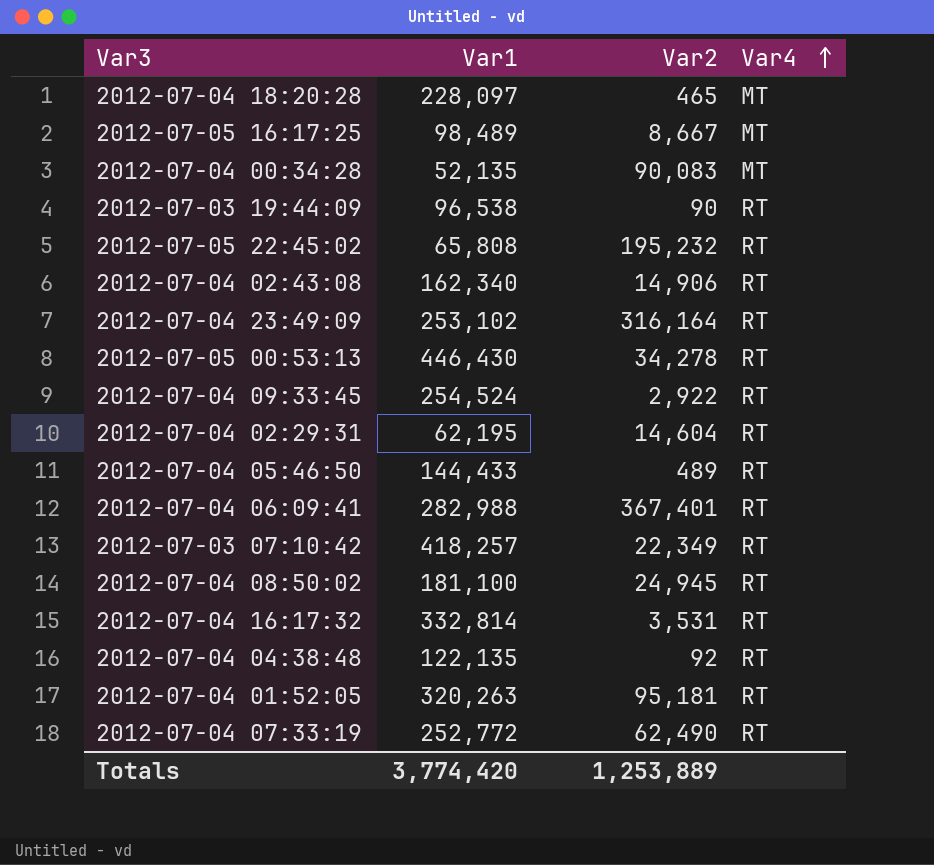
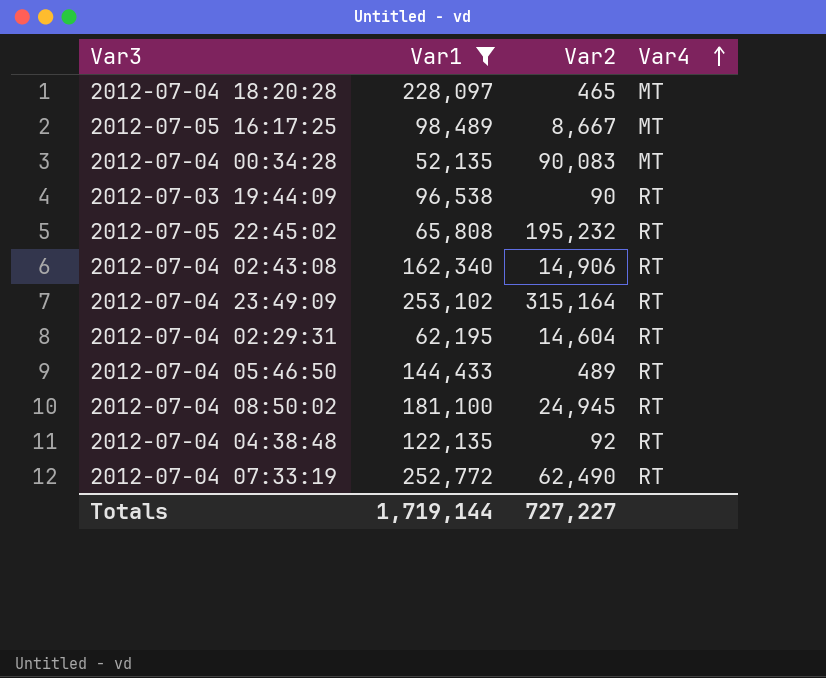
filter: none -> Var1 <= 253,102
2012-07-04 23:49:09 | Var2: 316,164 -> 315,164
Totals | Var1: 3,774,420 -> 1,719,144
Totals | Var2: 1,253,889 -> 727,227

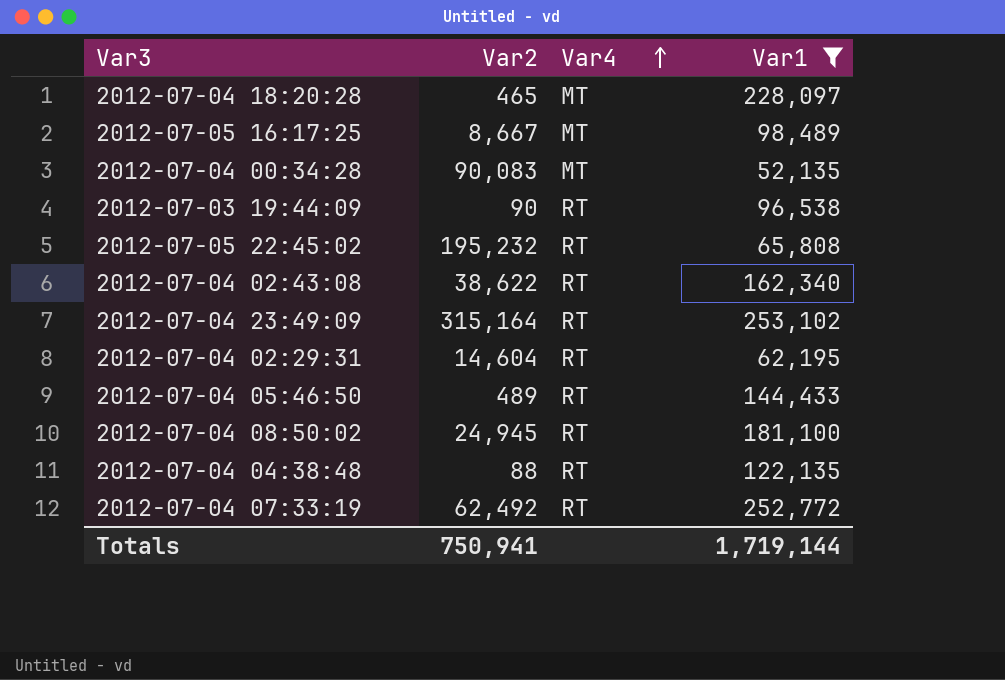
column Var1 | position: 2 -> 4
2012-07-04 02:43:08 | Var2: 14,906 -> 38,622
2012-07-04 04:38:48 | Var2: 92 -> 88
2012-07-04 07:33:19 | Var2: 62,490 -> 62,492
Totals | Var2: 727,227 -> 750,941

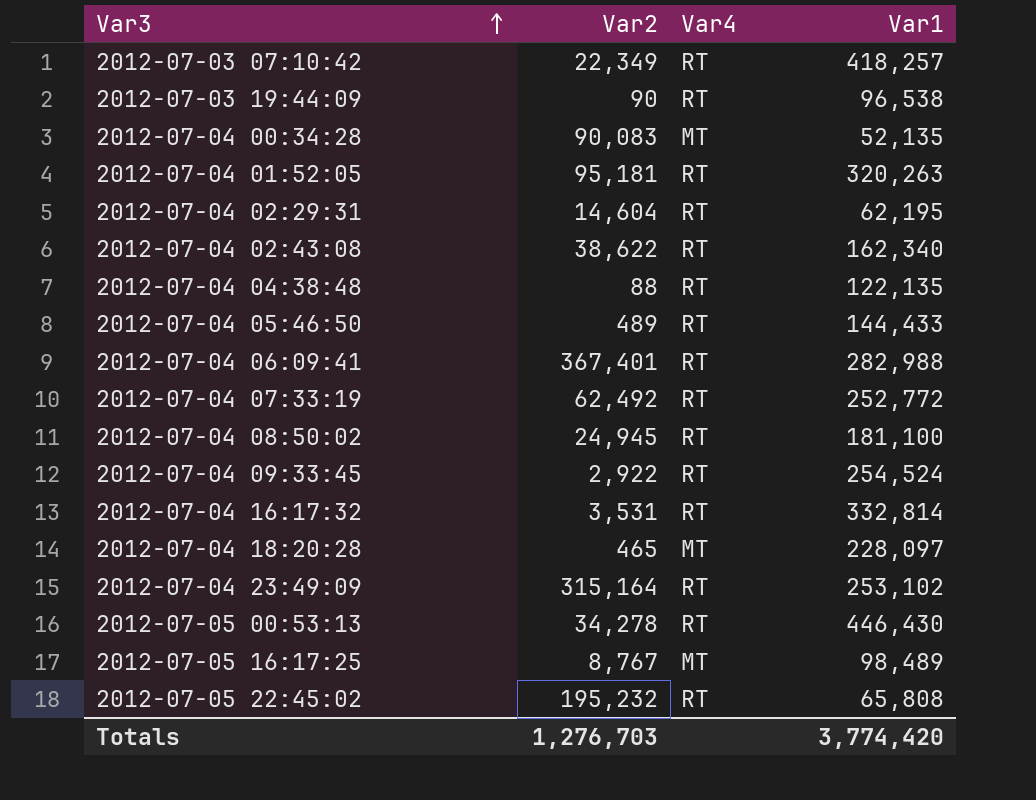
filter: Var1 <= 253,102 -> none
row order: Var4 ascending -> Var3 ascending
2012-07-05 16:17:25 | Var2: 8,667 -> 8,767
Totals | Var2: 750,941 -> 1,276,703
Totals | Var1: 1,719,144 -> 3,774,420

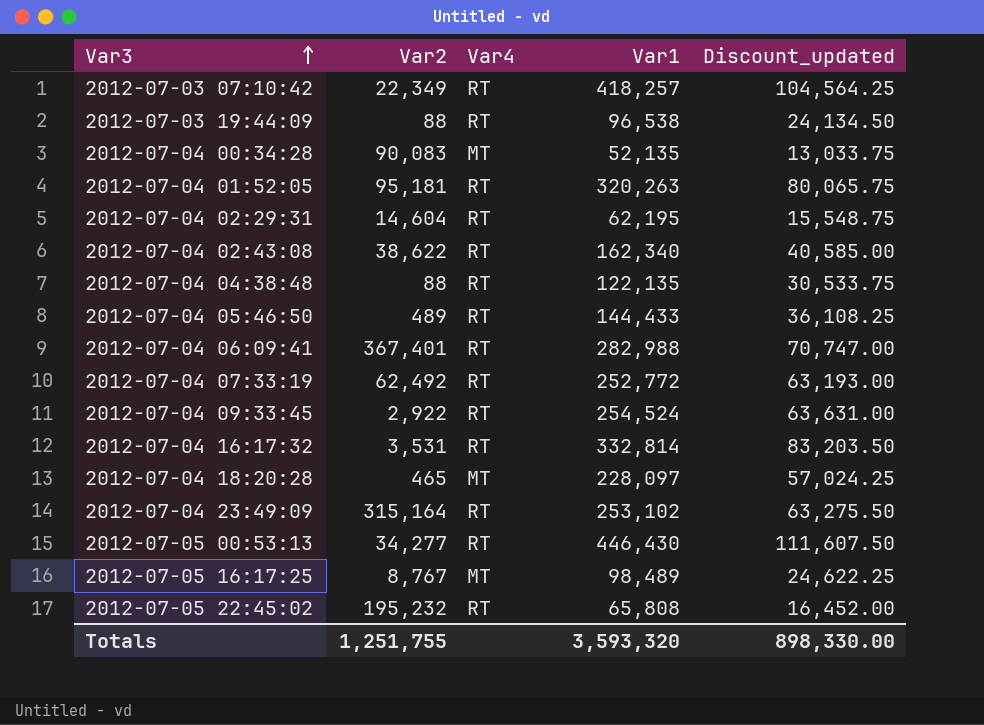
column Discount_updated | formula: none -> [Var1] * 0.25
row 2012-07-04 08:50:02: 24,945 | RT | 181,100 -> none
2012-07-03 19:44:09 | Var2: 90 -> 88
2012-07-05 00:53:13 | Var2: 34,278 -> 34,277
Totals | Var2: 1,276,703 -> 1,251,755
Totals | Var1: 3,774,420 -> 3,593,320

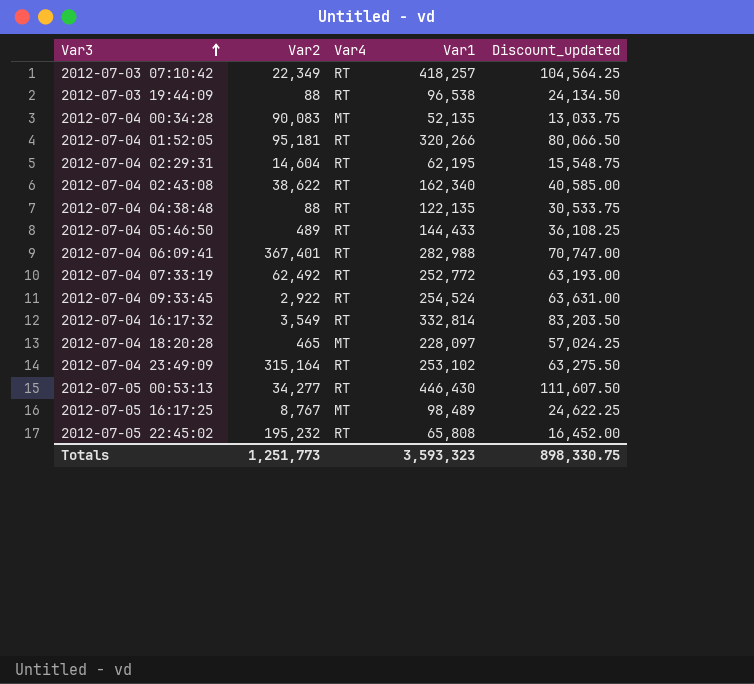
2012-07-04 01:52:05 | Var1: 320,263 -> 320,266
2012-07-04 01:52:05 | Discount_updated: 80,065.75 -> 80,066.50
2012-07-04 16:17:32 | Var2: 3,531 -> 3,549
Totals | Var2: 1,251,755 -> 1,251,773
Totals | Var1: 3,593,320 -> 3,593,323
Totals | Discount_updated: 898,330.00 -> 898,330.75

